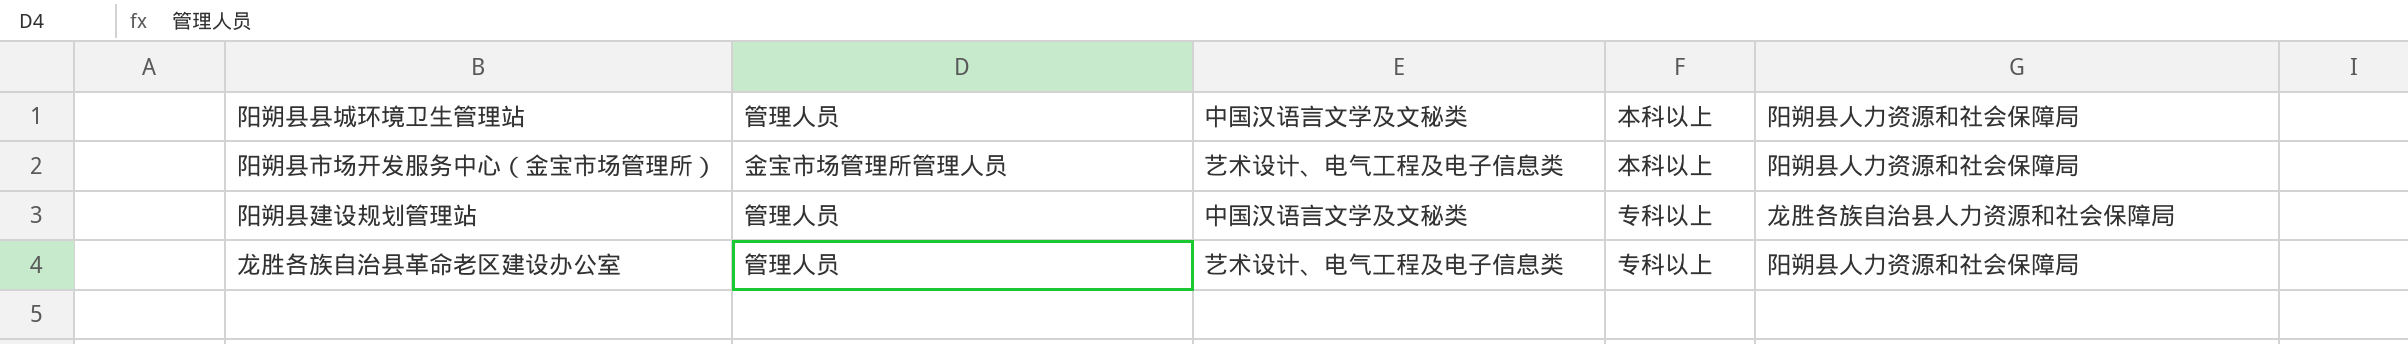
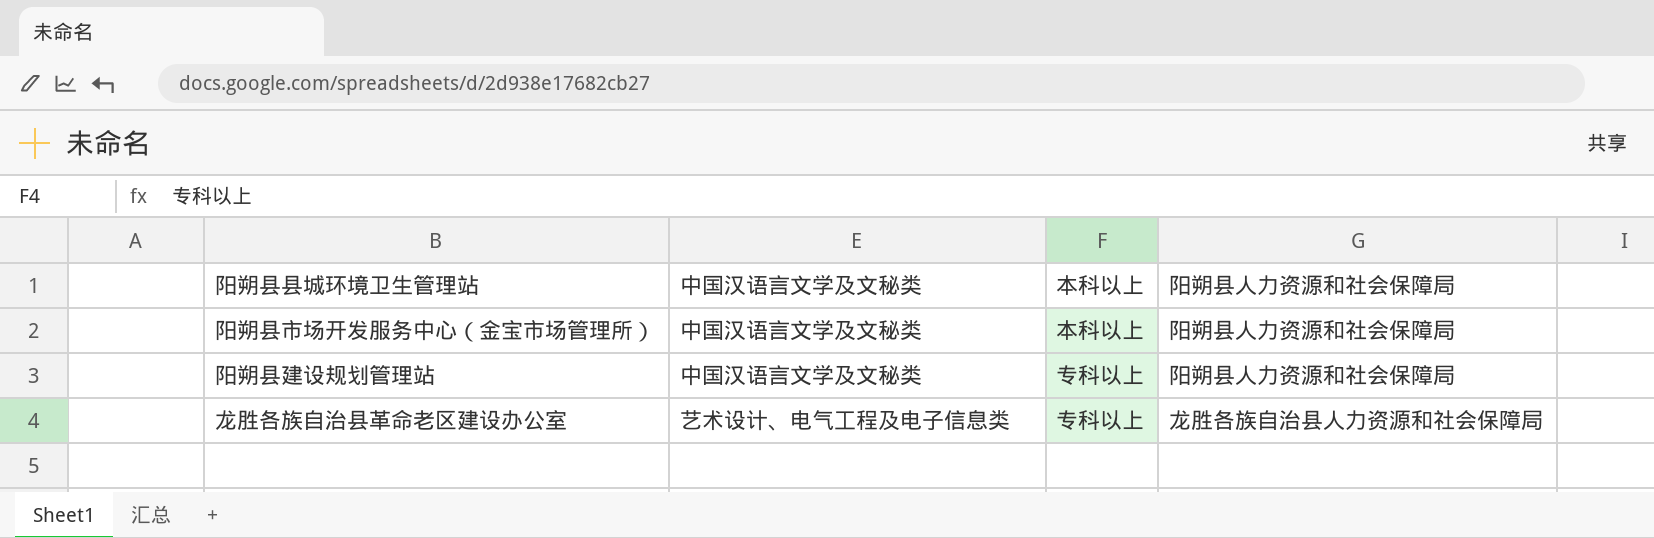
column 管理人员 | position: 2 -> none
阳朔县市场开发服务中心（金宝市场管理所） | 中国汉语言文学及文秘类: 艺术设计、电气工程及电子信息类 -> 中国汉语言文学及文秘类
阳朔县建设规划管理站 | 阳朔县人力资源和社会保障局: 龙胜各族自治县人力资源和社会保障局 -> 阳朔县人力资源和社会保障局
龙胜各族自治县革命老区建设办公室 | 阳朔县人力资源和社会保障局: 阳朔县人力资源和社会保障局 -> 龙胜各族自治县人力资源和社会保障局

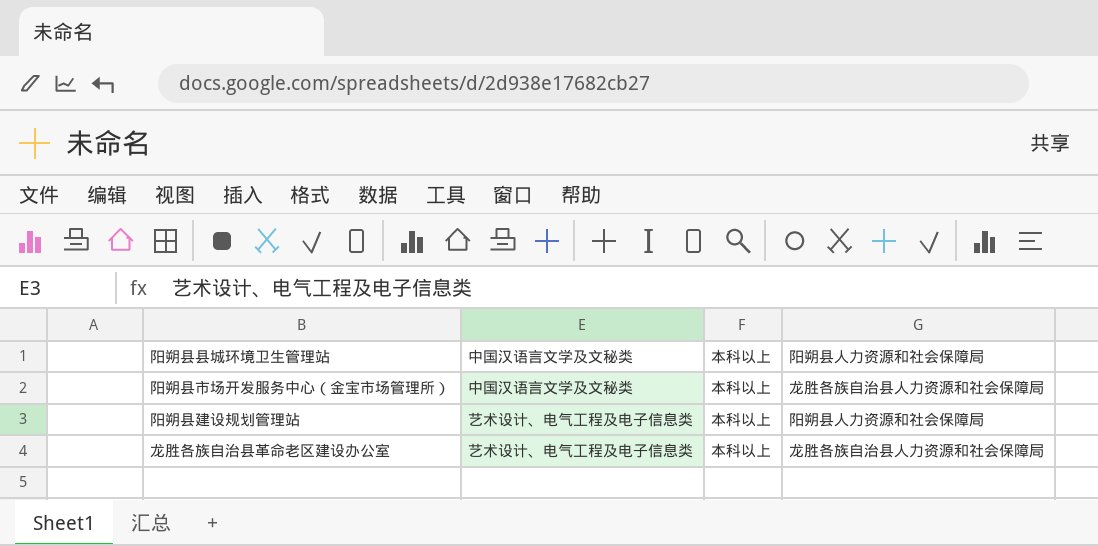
阳朔县市场开发服务中心（金宝市场管理所） | 阳朔县人力资源和社会保障局: 阳朔县人力资源和社会保障局 -> 龙胜各族自治县人力资源和社会保障局
阳朔县建设规划管理站 | 中国汉语言文学及文秘类: 中国汉语言文学及文秘类 -> 艺术设计、电气工程及电子信息类
阳朔县建设规划管理站 | 本科以上: 专科以上 -> 本科以上
龙胜各族自治县革命老区建设办公室 | 本科以上: 专科以上 -> 本科以上

